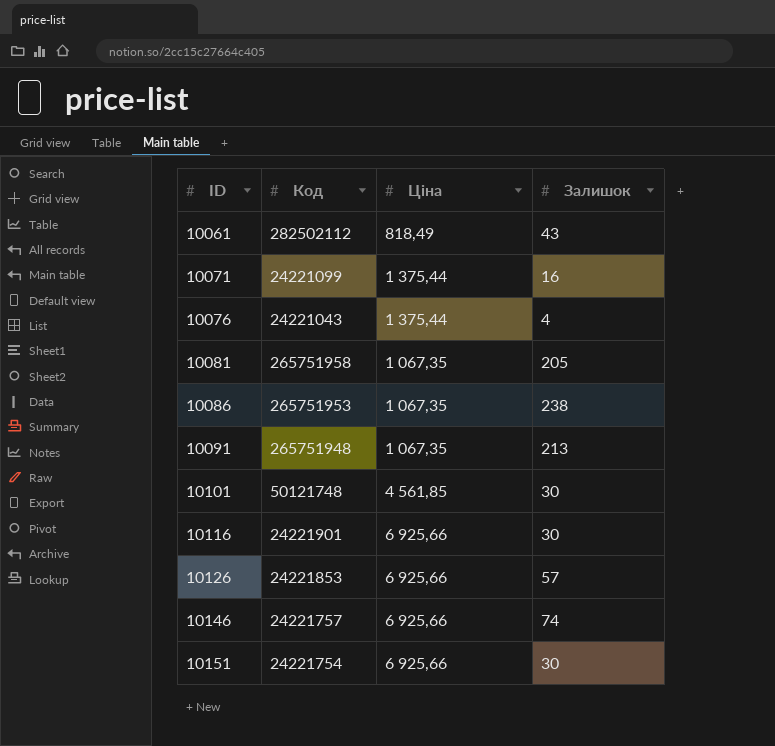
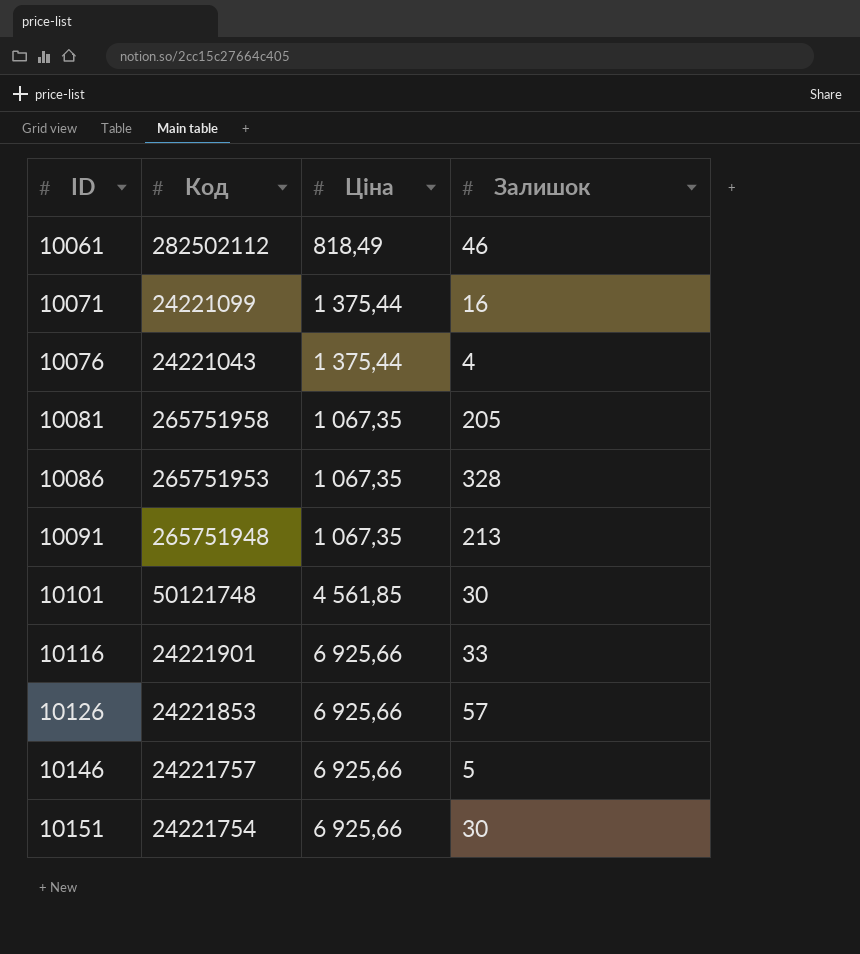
10061 | Залишок: 43 -> 46
10086 | Залишок: 238 -> 328
10116 | Залишок: 30 -> 33
10146 | Залишок: 74 -> 5

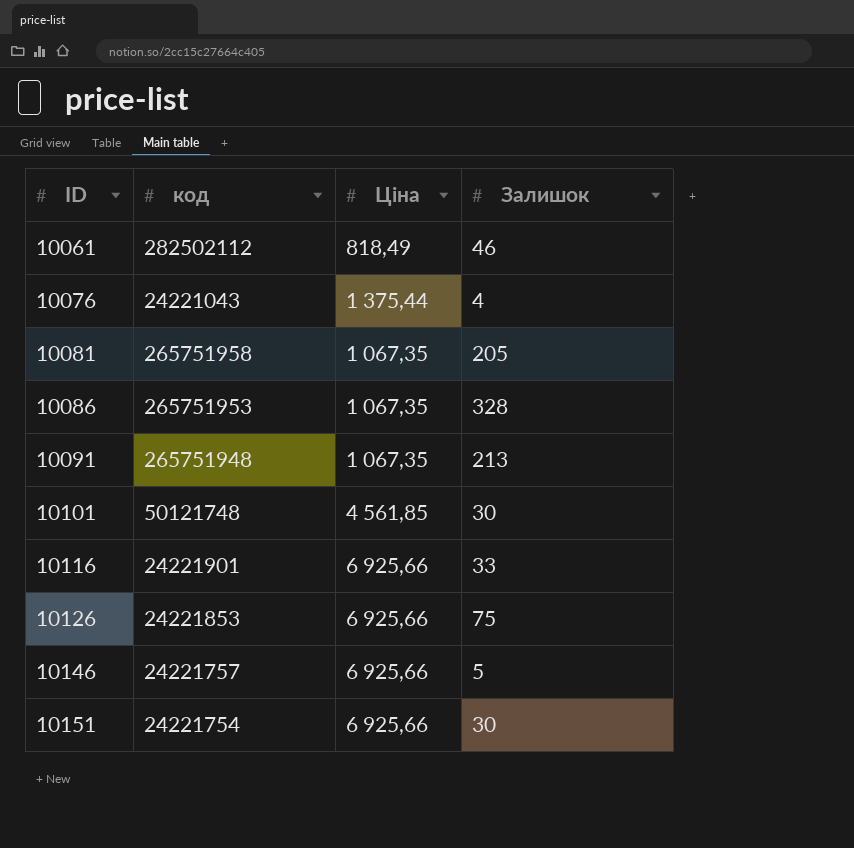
column name: Код -> код
row 10071: 24221099 | 1 375,44 | 16 -> none
10126 | Залишок: 57 -> 75

